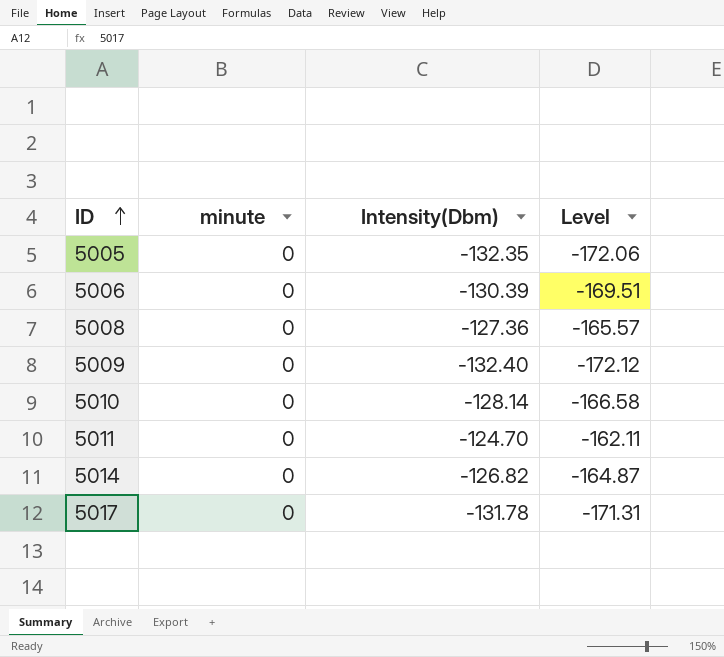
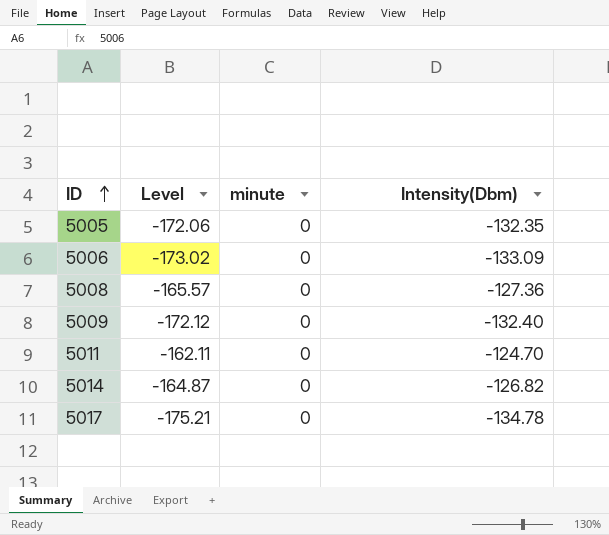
column Level | position: 4 -> 2
row 5010: 0 | -128.14 | -166.58 -> none
5006 | Level: -169.51 -> -173.02
5006 | Intensity(Dbm): -130.39 -> -133.09
5017 | Level: -171.31 -> -175.21
5017 | Intensity(Dbm): -131.78 -> -134.78

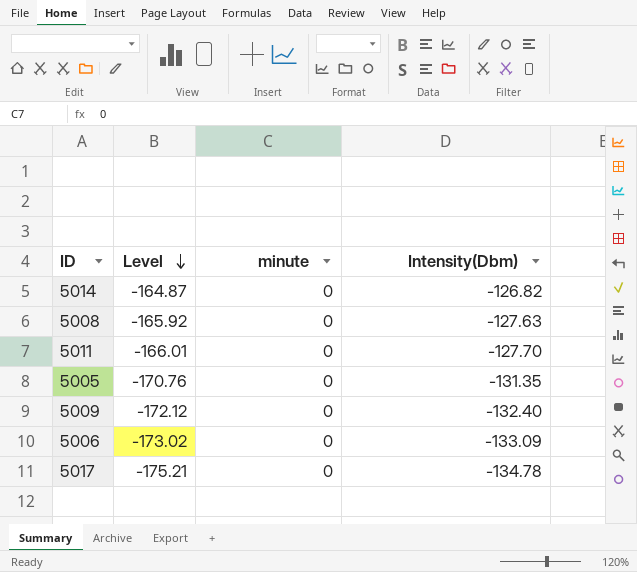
row order: ID ascending -> Level descending
5008 | Level: -165.57 -> -165.92
5008 | Intensity(Dbm): -127.36 -> -127.63
5011 | Level: -162.11 -> -166.01
5011 | Intensity(Dbm): -124.70 -> -127.70
5005 | Level: -172.06 -> -170.76
5005 | Intensity(Dbm): -132.35 -> -131.35

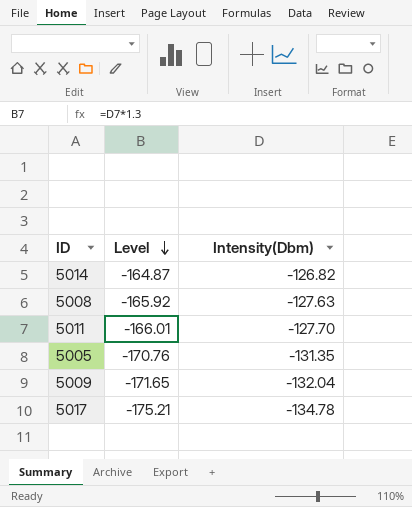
column minute | position: 3 -> none
row 5006: -173.02 | 0 | -133.09 -> none
5009 | Level: -172.12 -> -171.65
5009 | Intensity(Dbm): -132.40 -> -132.04

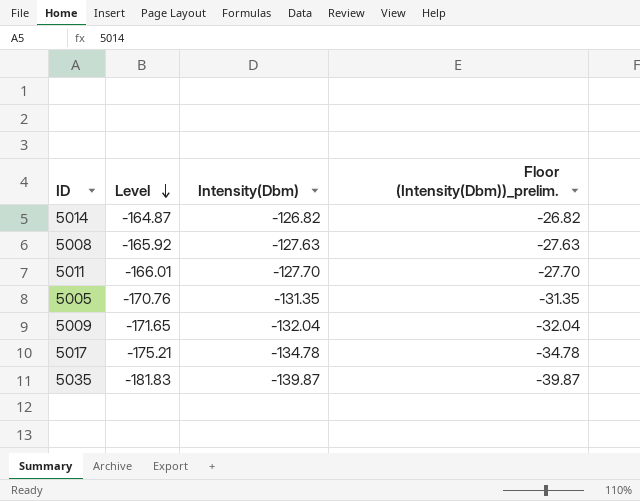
column Floor (Intensity(Dbm))_prelim. | formula: none -> [Intensity(Dbm)] + 100
row 5035: none -> -181.83 | -139.87 | -39.87

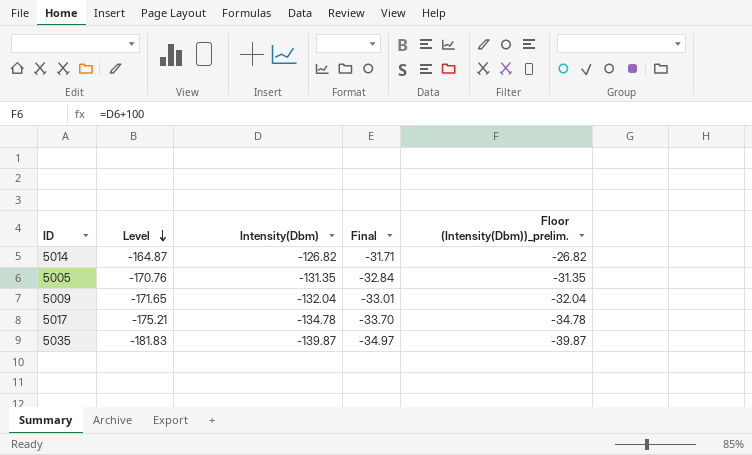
column Final | formula: none -> [Intensity(Dbm)] * 0.25
row 5008: -165.92 | -127.63 | -27.63 -> none
row 5011: -166.01 | -127.70 | -27.70 -> none

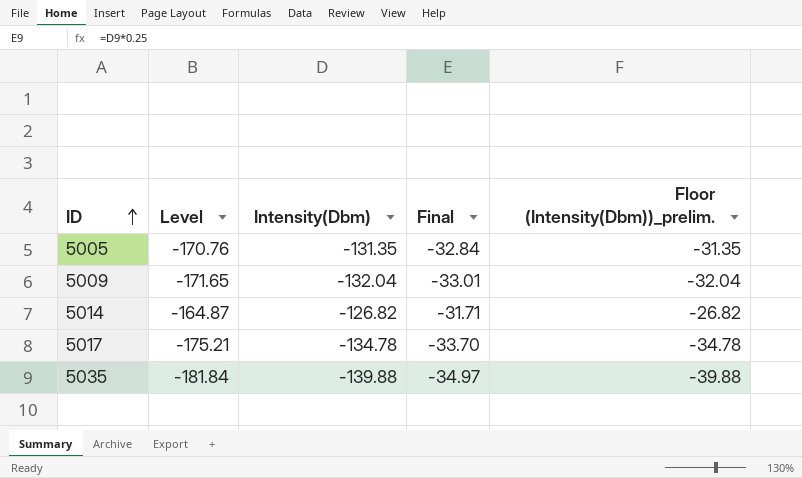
row order: Level descending -> ID ascending
5035 | Level: -181.83 -> -181.84
5035 | Intensity(Dbm): -139.87 -> -139.88
5035 | Floor (Intensity(Dbm))_prelim.: -39.87 -> -39.88

